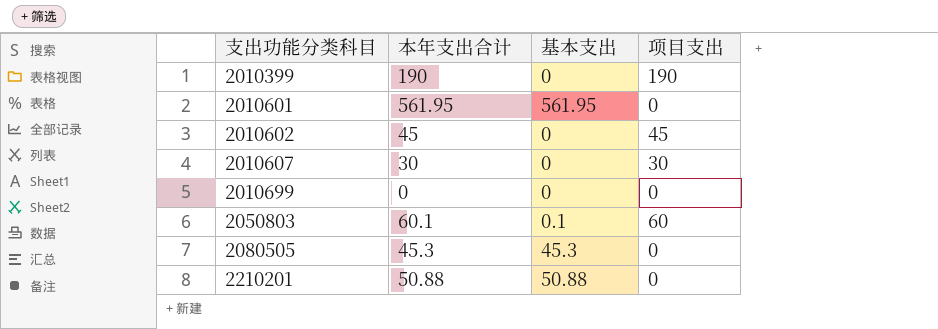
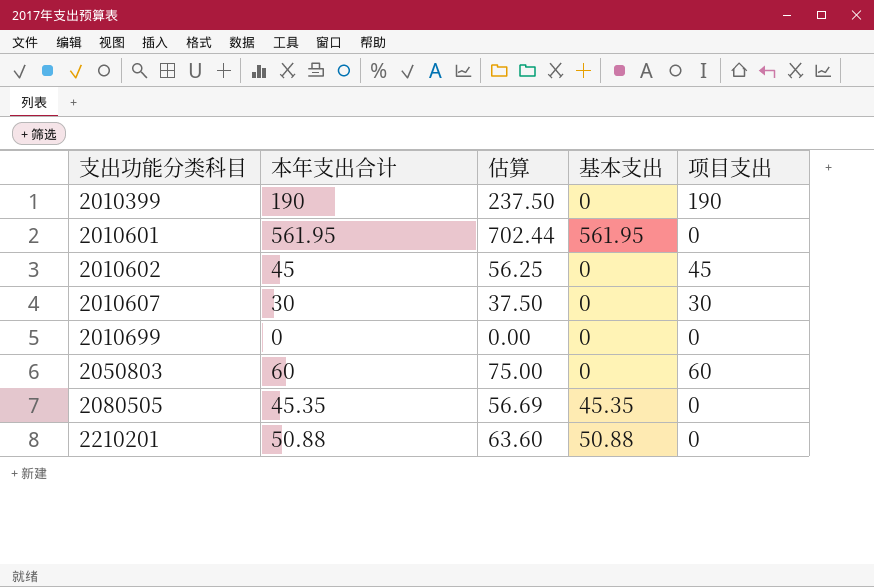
column 估算 | formula: none -> [本年支出合计] * 1.25
2050803 | 本年支出合计: 60.1 -> 60
2050803 | 基本支出: 0.1 -> 0
2080505 | 本年支出合计: 45.3 -> 45.35
2080505 | 基本支出: 45.3 -> 45.35

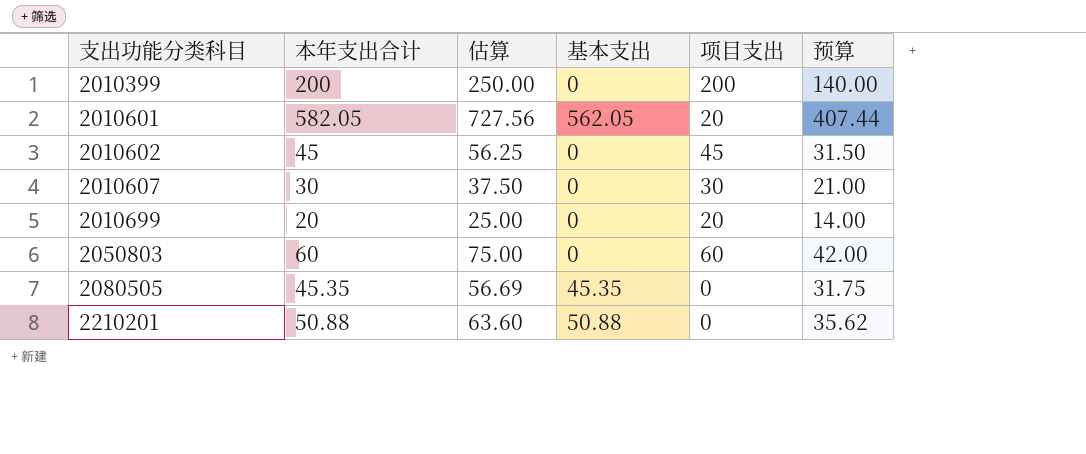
column 预算 | formula: none -> [本年支出合计] * 0.7
2010399 | 本年支出合计: 190 -> 200
2010399 | 估算: 237.50 -> 250.00
2010399 | 项目支出: 190 -> 200
2010601 | 本年支出合计: 561.95 -> 582.05
2010601 | 估算: 702.44 -> 727.56
2010601 | 基本支出: 561.95 -> 562.05
2010601 | 项目支出: 0 -> 20
2010699 | 本年支出合计: 0 -> 20
2010699 | 估算: 0.00 -> 25.00
2010699 | 项目支出: 0 -> 20

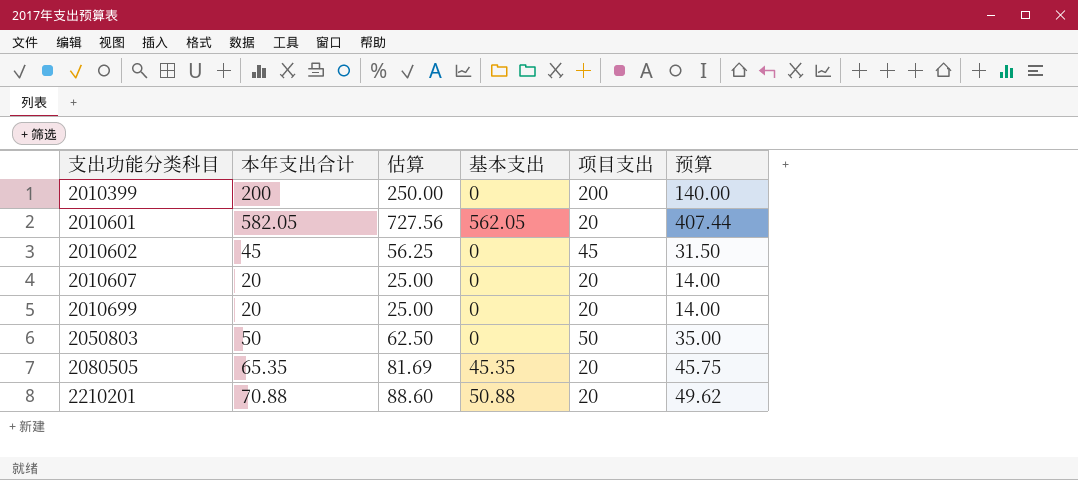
2010607 | 本年支出合计: 30 -> 20
2010607 | 估算: 37.50 -> 25.00
2010607 | 项目支出: 30 -> 20
2010607 | 预算: 21.00 -> 14.00
2050803 | 本年支出合计: 60 -> 50
2050803 | 估算: 75.00 -> 62.50
2050803 | 项目支出: 60 -> 50
2050803 | 预算: 42.00 -> 35.00
2080505 | 本年支出合计: 45.35 -> 65.35
2080505 | 估算: 56.69 -> 81.69
2080505 | 项目支出: 0 -> 20
2080505 | 预算: 31.75 -> 45.75
2210201 | 本年支出合计: 50.88 -> 70.88
2210201 | 估算: 63.60 -> 88.60
2210201 | 项目支出: 0 -> 20
2210201 | 预算: 35.62 -> 49.62

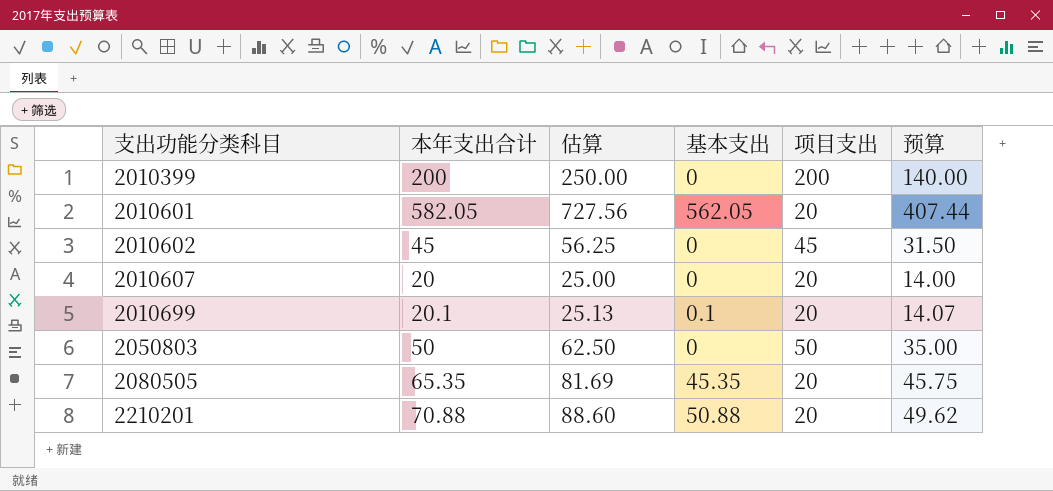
2010699 | 本年支出合计: 20 -> 20.1
2010699 | 估算: 25.00 -> 25.13
2010699 | 基本支出: 0 -> 0.1
2010699 | 预算: 14.00 -> 14.07

